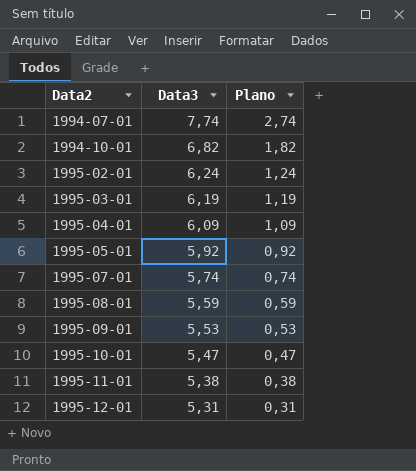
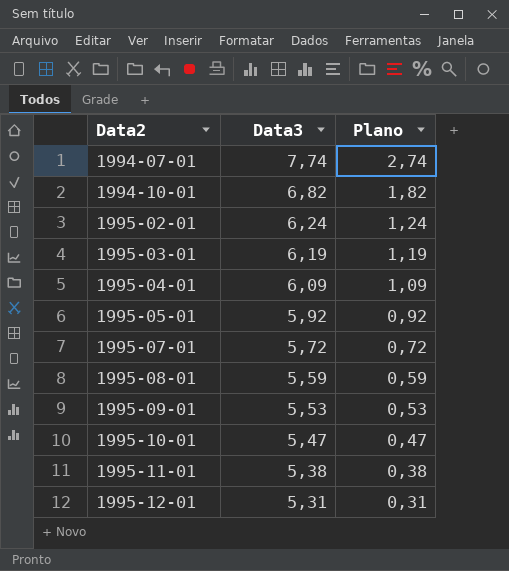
1995-07-01 | Data3: 5,74 -> 5,72
1995-07-01 | Plano: 0,74 -> 0,72

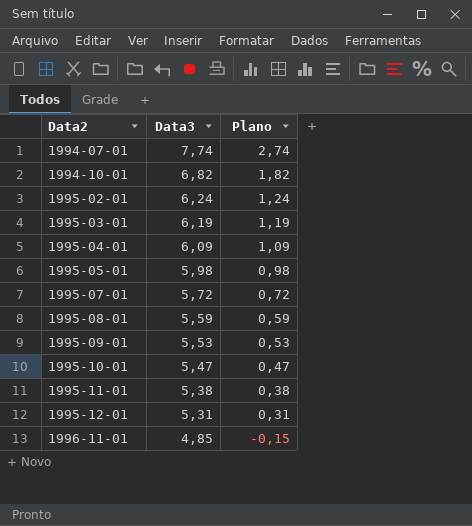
1995-05-01 | Data3: 5,92 -> 5,98
1995-05-01 | Plano: 0,92 -> 0,98
row 1996-11-01: none -> 4,85 | -0,15

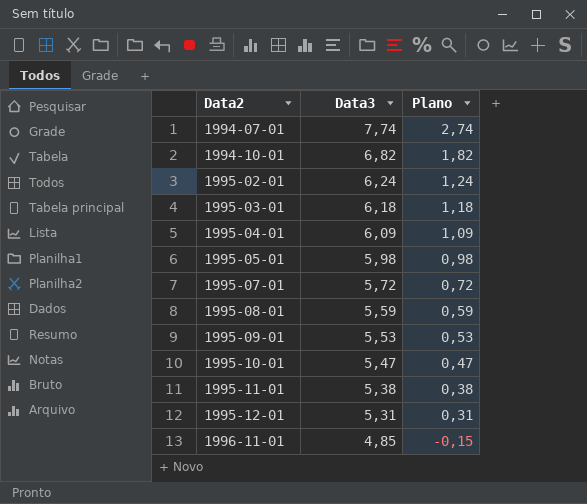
1995-03-01 | Data3: 6,19 -> 6,18
1995-03-01 | Plano: 1,19 -> 1,18

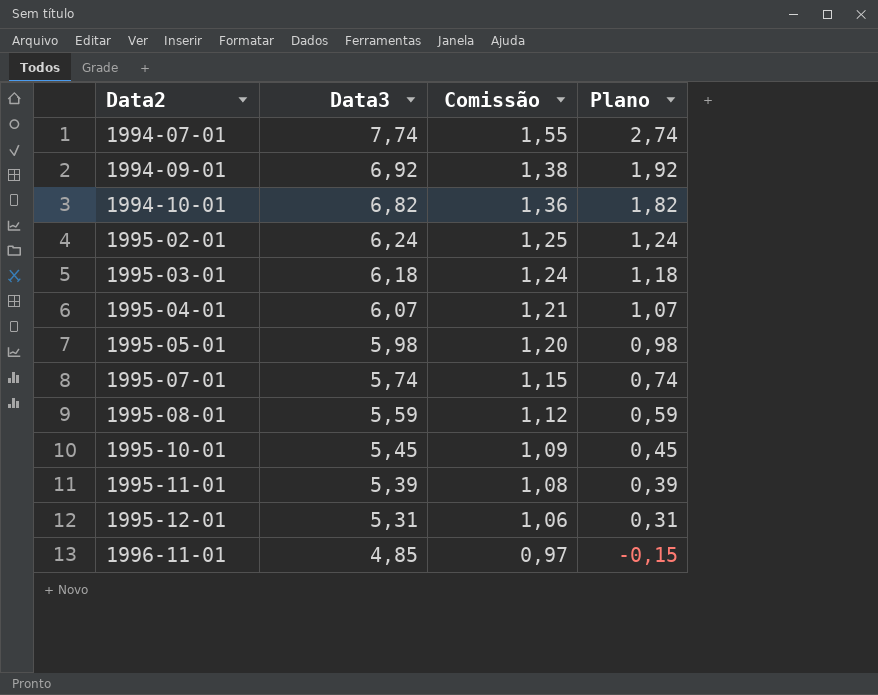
column Comissão | formula: none -> [Data3] * 0,2
row 1995-09-01: 5,53 | 0,53 -> none
row 1994-09-01: none -> 6,92 | 1,38 | 1,92
1995-04-01 | Data3: 6,09 -> 6,07
1995-04-01 | Plano: 1,09 -> 1,07
1995-07-01 | Data3: 5,72 -> 5,74
1995-07-01 | Plano: 0,72 -> 0,74
1995-10-01 | Data3: 5,47 -> 5,45
1995-10-01 | Plano: 0,47 -> 0,45
1995-11-01 | Data3: 5,38 -> 5,39
1995-11-01 | Plano: 0,38 -> 0,39

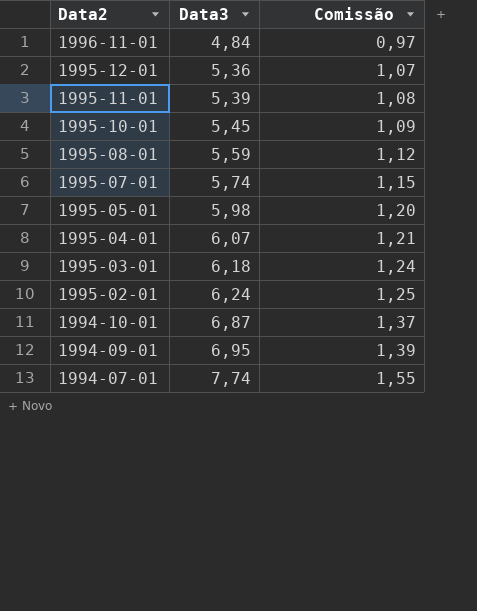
row order: Data2 ascending -> Data2 descending
column Plano | formula: [Data3] - 5 -> none
1996-11-01 | Data3: 4,85 -> 4,84
1995-12-01 | Data3: 5,31 -> 5,36
1995-12-01 | Comissão: 1,06 -> 1,07
1994-10-01 | Data3: 6,82 -> 6,87
1994-10-01 | Comissão: 1,36 -> 1,37
1994-09-01 | Data3: 6,92 -> 6,95
1994-09-01 | Comissão: 1,38 -> 1,39

